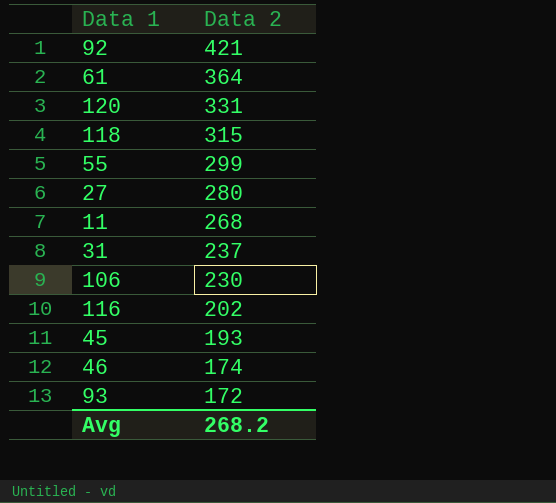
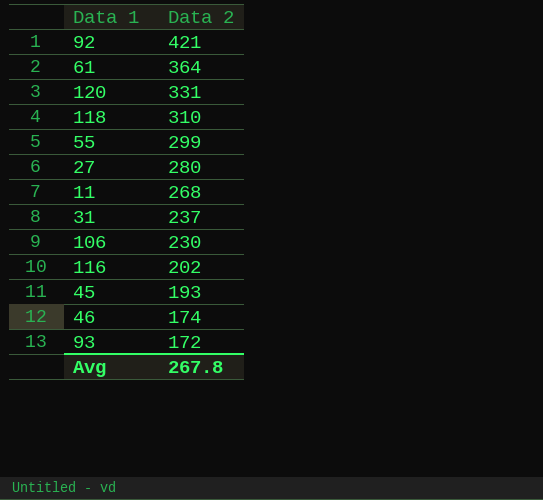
118 | Data 2: 315 -> 310
Avg | Data 2: 268.2 -> 267.8

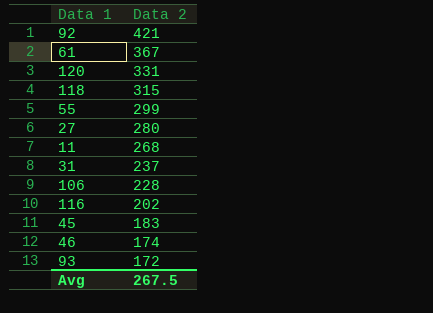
61 | Data 2: 364 -> 367
118 | Data 2: 310 -> 315
106 | Data 2: 230 -> 228
45 | Data 2: 193 -> 183
Avg | Data 2: 267.8 -> 267.5

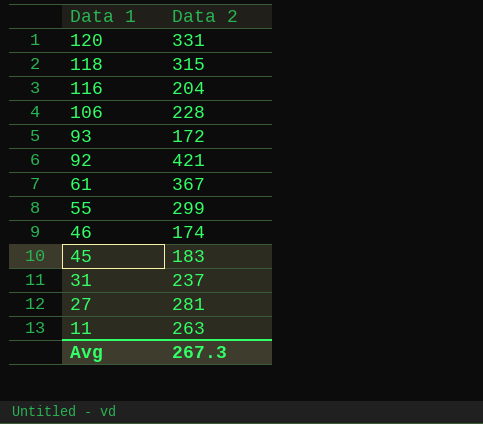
row order: Data 2 descending -> Data 1 descending
116 | Data 2: 202 -> 204
27 | Data 2: 280 -> 281
11 | Data 2: 268 -> 263
Avg | Data 2: 267.5 -> 267.3

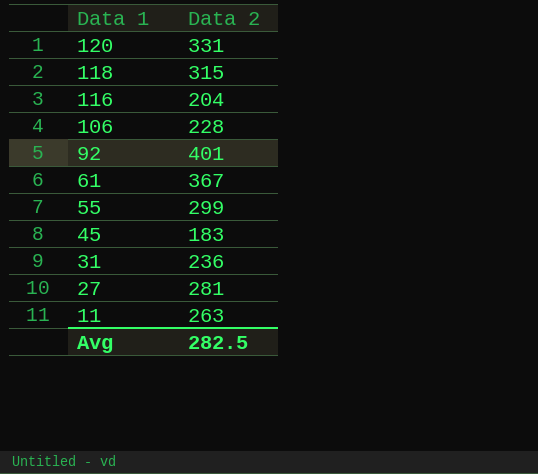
row 93: 172 -> none
row 46: 174 -> none
92 | Data 2: 421 -> 401
31 | Data 2: 237 -> 236
Avg | Data 2: 267.3 -> 282.5

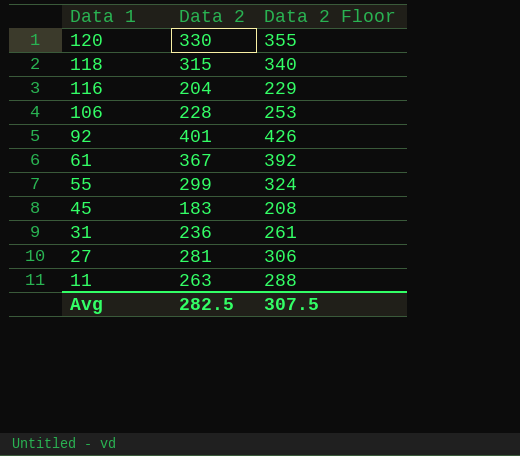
column Data 2 Floor | formula: none -> [Data 2] + 25
120 | Data 2: 331 -> 330

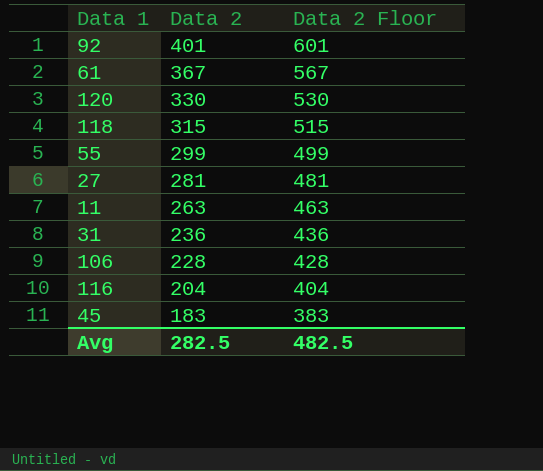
row order: Data 1 descending -> Data 2 descending
column Data 2 Floor | formula: [Data 2] + 25 -> [Data 2] + 200
Avg | Data 2 Floor: 307.5 -> 482.5

